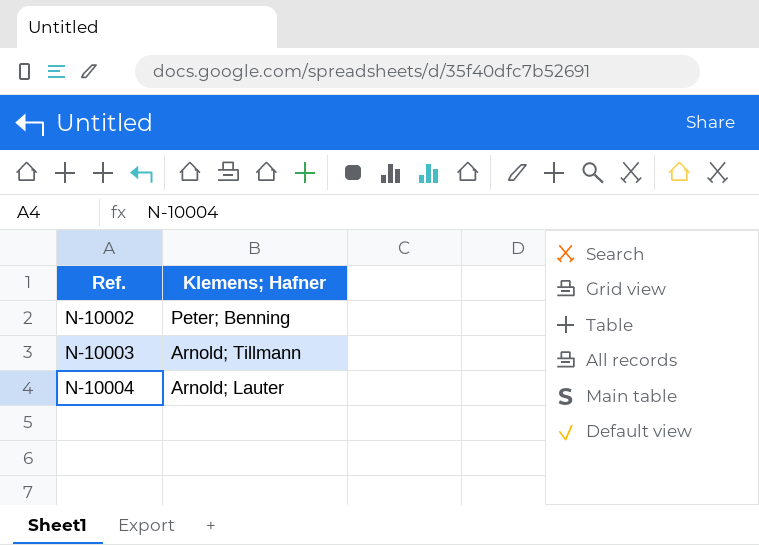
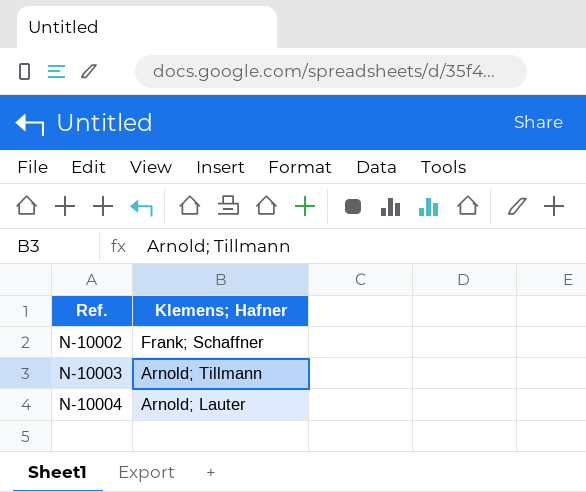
N-10002 | Klemens; Hafner: Peter; Benning -> Frank; Schaffner

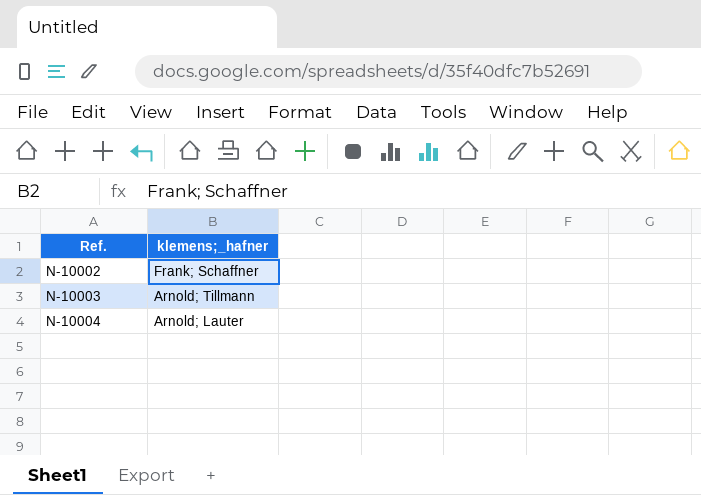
column name: Klemens; Hafner -> klemens;_hafner

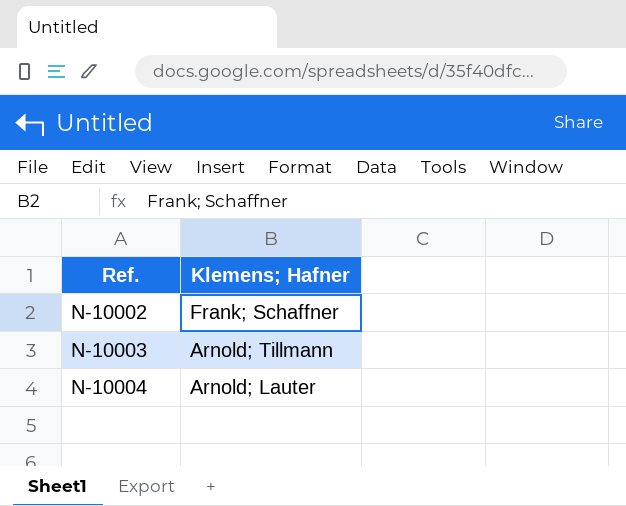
column name: klemens;_hafner -> Klemens; Hafner

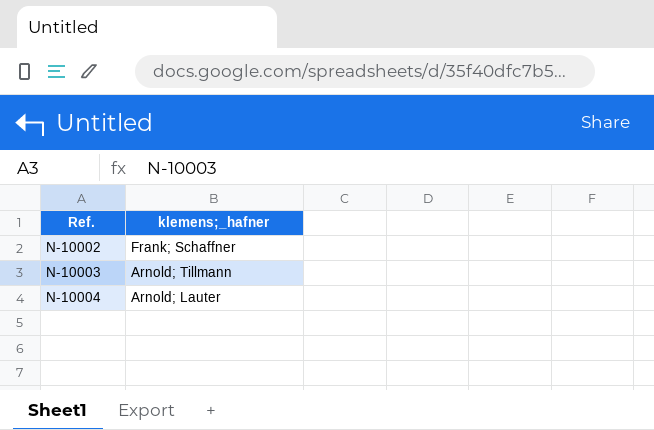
column name: Klemens; Hafner -> klemens;_hafner

